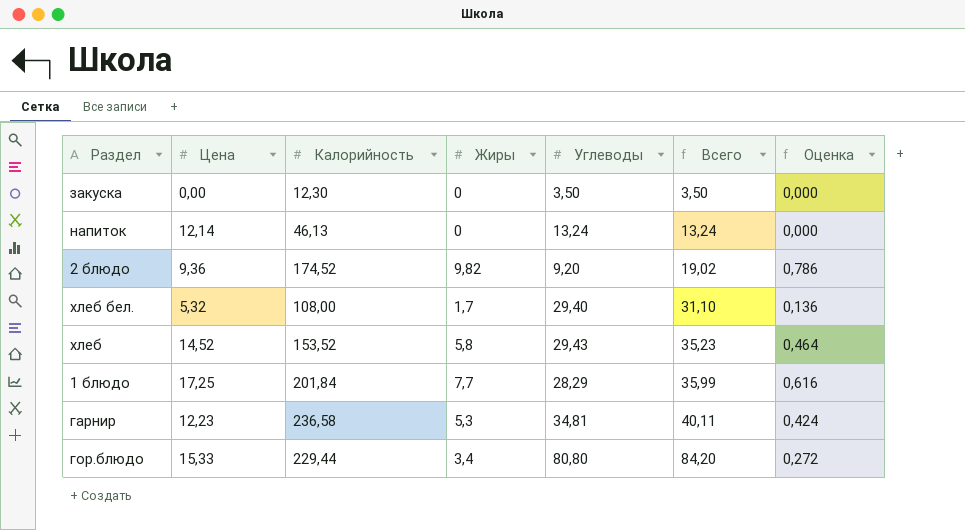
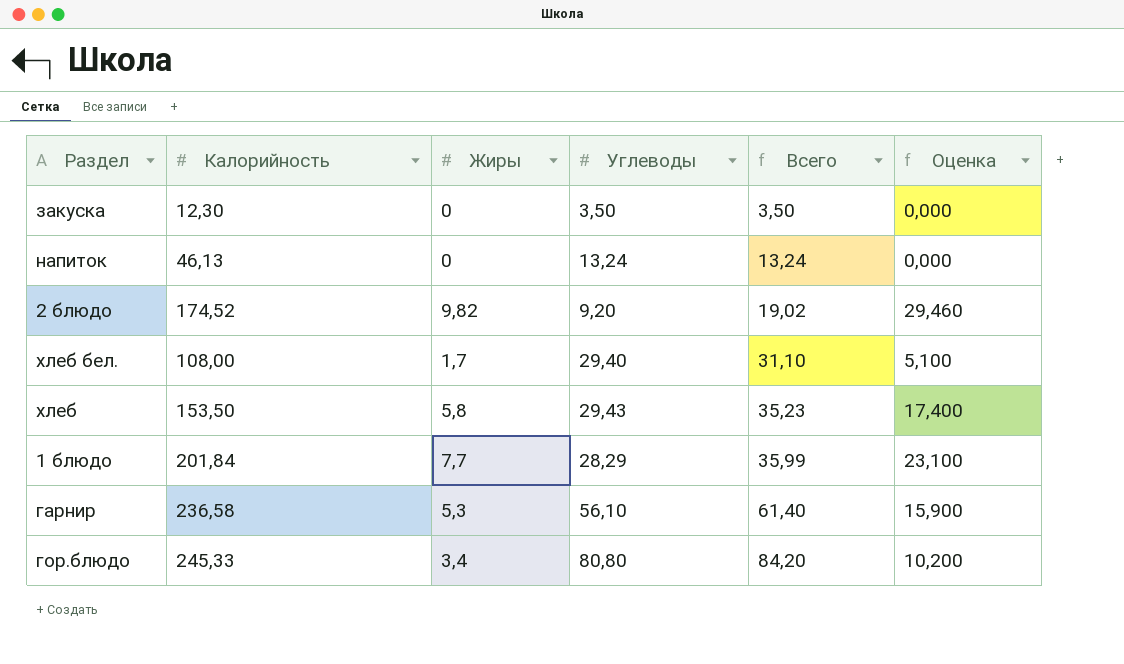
column Цена | position: 2 -> none
column Оценка | formula: [Жиры] * 0,08 -> [Жиры] * 3
хлеб | Калорийность: 153,52 -> 153,50
гарнир | Углеводы: 34,81 -> 56,10
гарнир | Всего: 40,11 -> 61,40
гор.блюдо | Калорийность: 229,44 -> 245,33

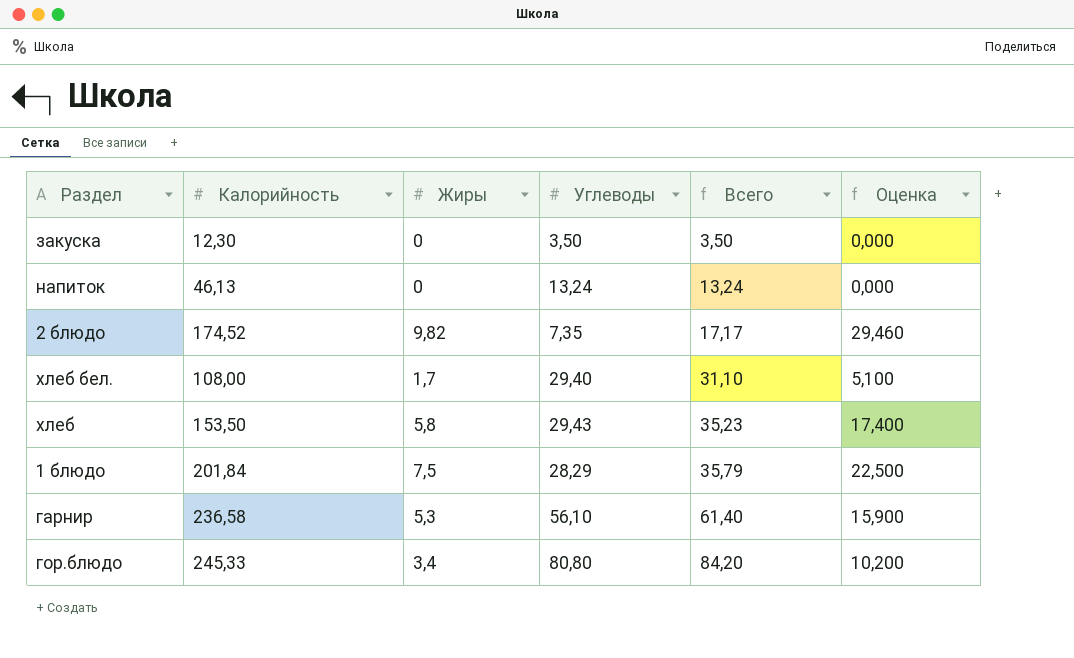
2 блюдо | Углеводы: 9,20 -> 7,35
2 блюдо | Всего: 19,02 -> 17,17
1 блюдо | Жиры: 7,7 -> 7,5
1 блюдо | Всего: 35,99 -> 35,79
1 блюдо | Оценка: 23,100 -> 22,500

